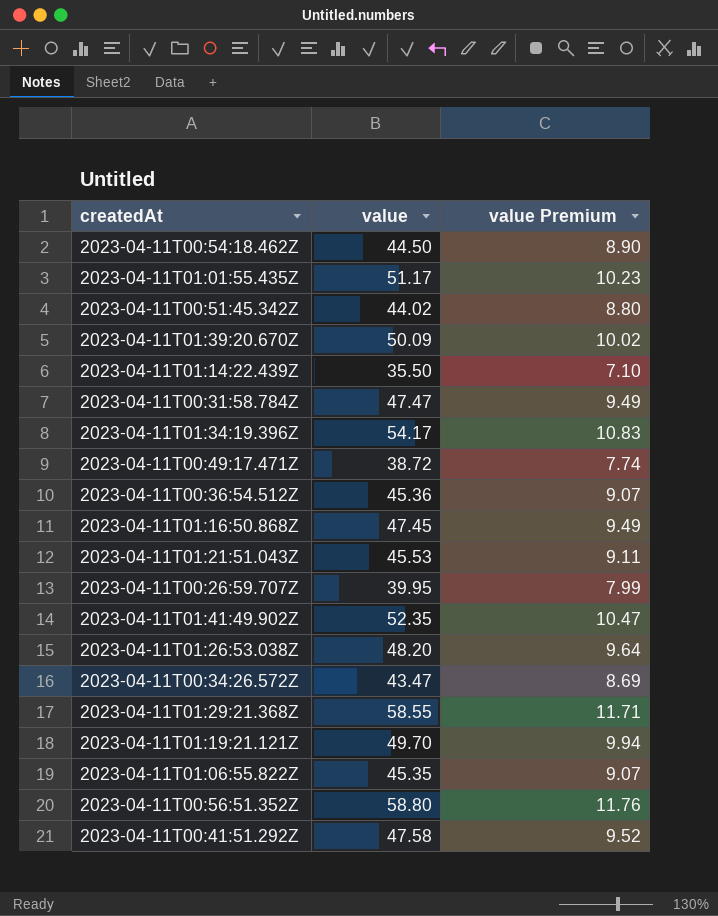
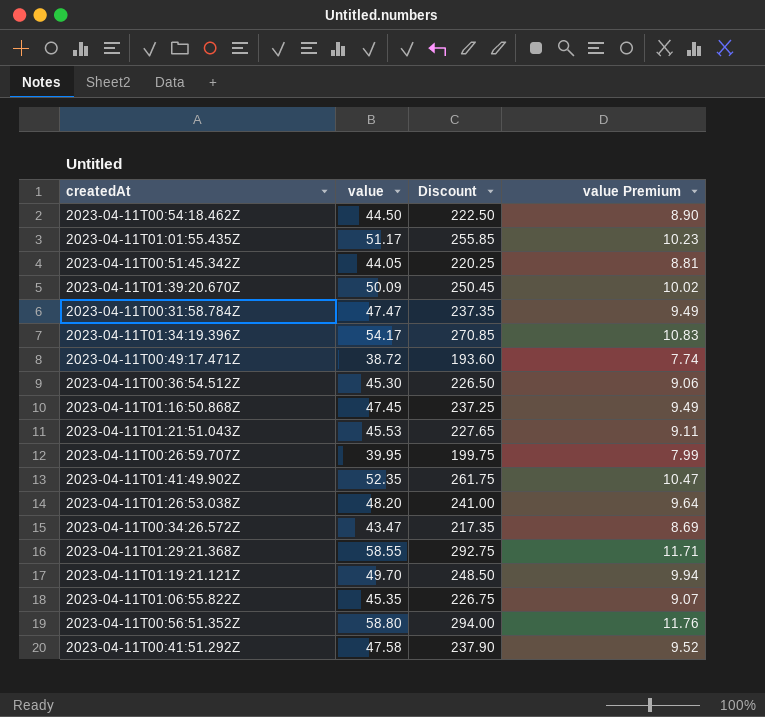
column Discount | formula: none -> [value] * 5
row 2023-04-11T01:14:22.439Z: 35.50 | 7.10 -> none
2023-04-11T00:51:45.342Z | value: 44.02 -> 44.05
2023-04-11T00:51:45.342Z | value Premium: 8.80 -> 8.81
2023-04-11T00:36:54.512Z | value: 45.36 -> 45.30
2023-04-11T00:36:54.512Z | value Premium: 9.07 -> 9.06

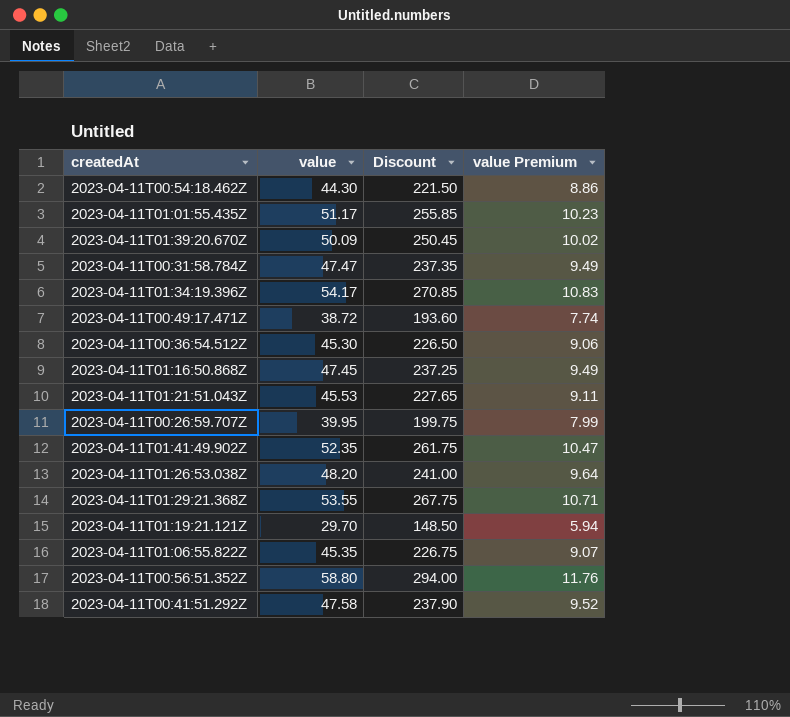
row 2023-04-11T00:51:45.342Z: 44.05 | 220.25 | 8.81 -> none
row 2023-04-11T00:34:26.572Z: 43.47 | 217.35 | 8.69 -> none
2023-04-11T00:54:18.462Z | value: 44.50 -> 44.30
2023-04-11T00:54:18.462Z | Discount: 222.50 -> 221.50
2023-04-11T00:54:18.462Z | value Premium: 8.90 -> 8.86
2023-04-11T01:29:21.368Z | value: 58.55 -> 53.55
2023-04-11T01:29:21.368Z | Discount: 292.75 -> 267.75
2023-04-11T01:29:21.368Z | value Premium: 11.71 -> 10.71
2023-04-11T01:19:21.121Z | value: 49.70 -> 29.70
2023-04-11T01:19:21.121Z | Discount: 248.50 -> 148.50
2023-04-11T01:19:21.121Z | value Premium: 9.94 -> 5.94

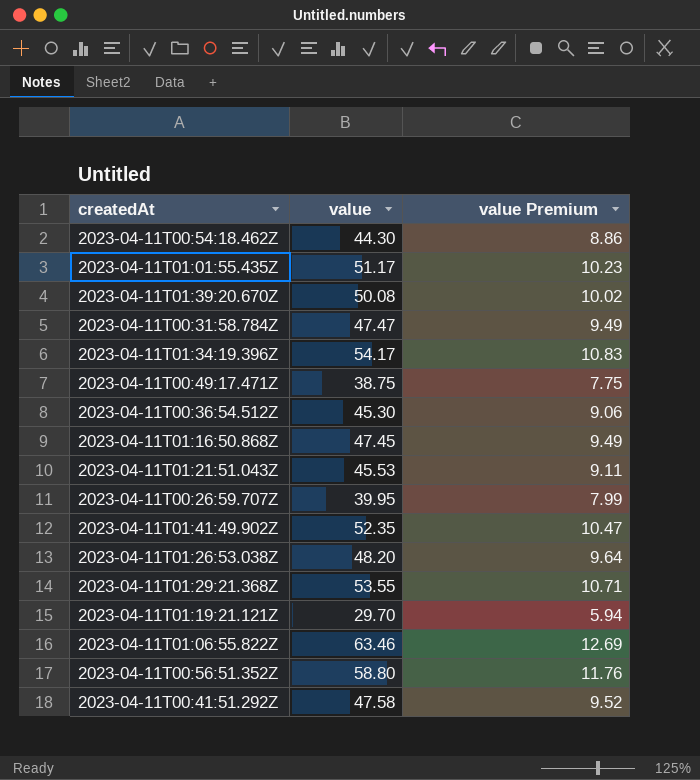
column Discount | formula: [value] * 5 -> none
2023-04-11T01:39:20.670Z | value: 50.09 -> 50.08
2023-04-11T00:49:17.471Z | value: 38.72 -> 38.75
2023-04-11T00:49:17.471Z | value Premium: 7.74 -> 7.75
2023-04-11T01:06:55.822Z | value: 45.35 -> 63.46
2023-04-11T01:06:55.822Z | value Premium: 9.07 -> 12.69

